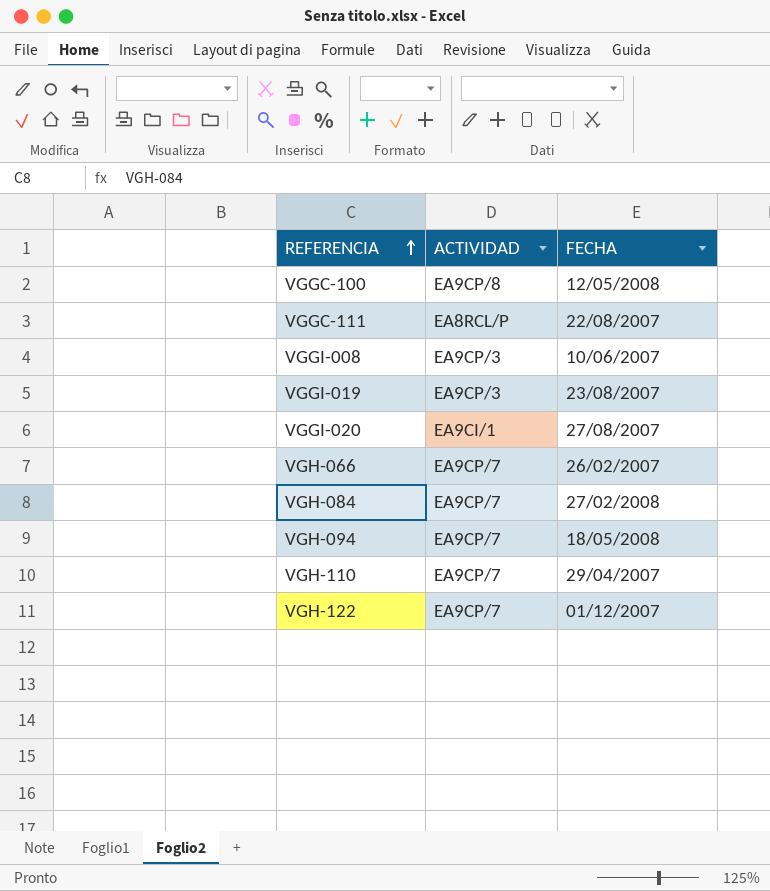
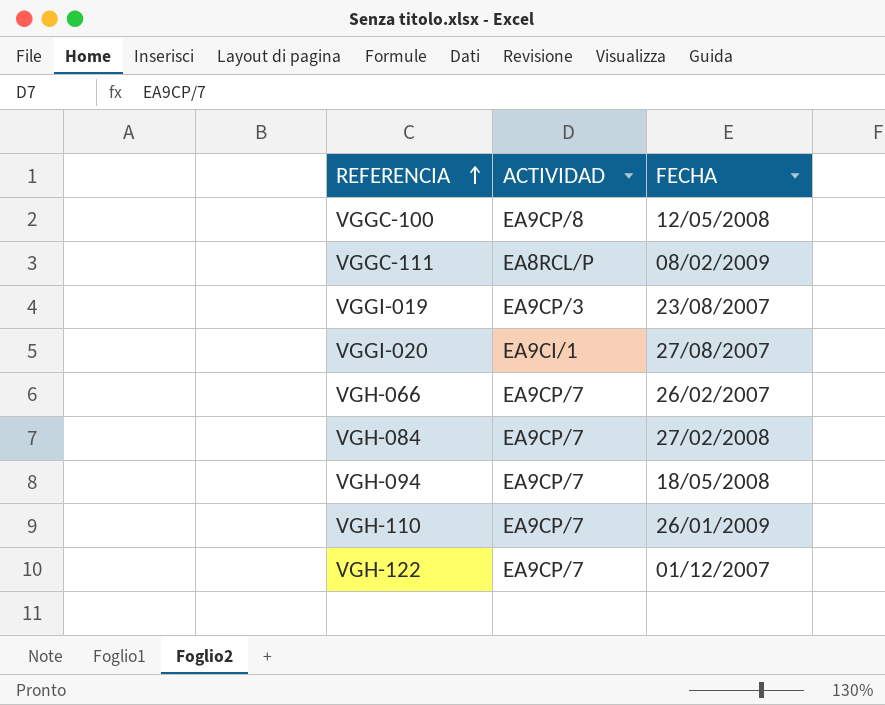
row VGGI-008: EA9CP/3 | 10/06/2007 -> none
VGGC-111 | FECHA: 22/08/2007 -> 08/02/2009
VGH-110 | FECHA: 29/04/2007 -> 26/01/2009

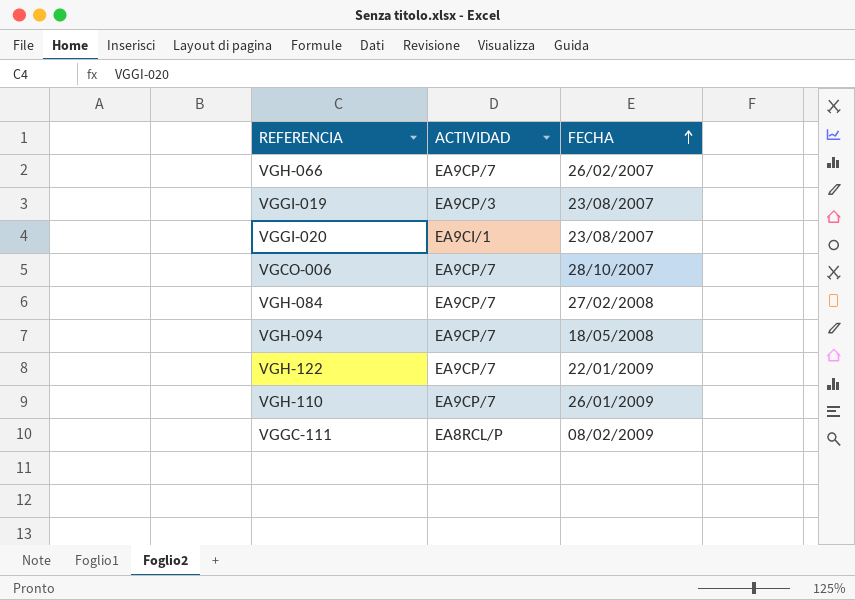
row order: REFERENCIA ascending -> FECHA ascending
row VGGC-100: EA9CP/8 | 12/05/2008 -> none
VGGI-020 | FECHA: 27/08/2007 -> 23/08/2007
row VGCO-006: none -> EA9CP/7 | 28/10/2007
VGH-122 | FECHA: 01/12/2007 -> 22/01/2009

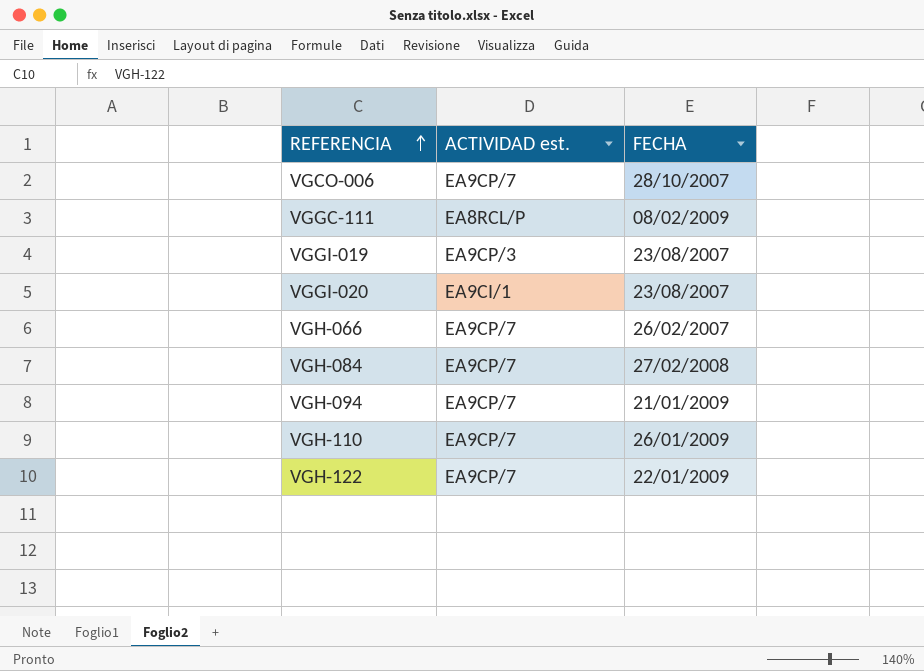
row order: FECHA ascending -> REFERENCIA ascending
column name: ACTIVIDAD -> ACTIVIDAD est.
VGH-094 | FECHA: 18/05/2008 -> 21/01/2009

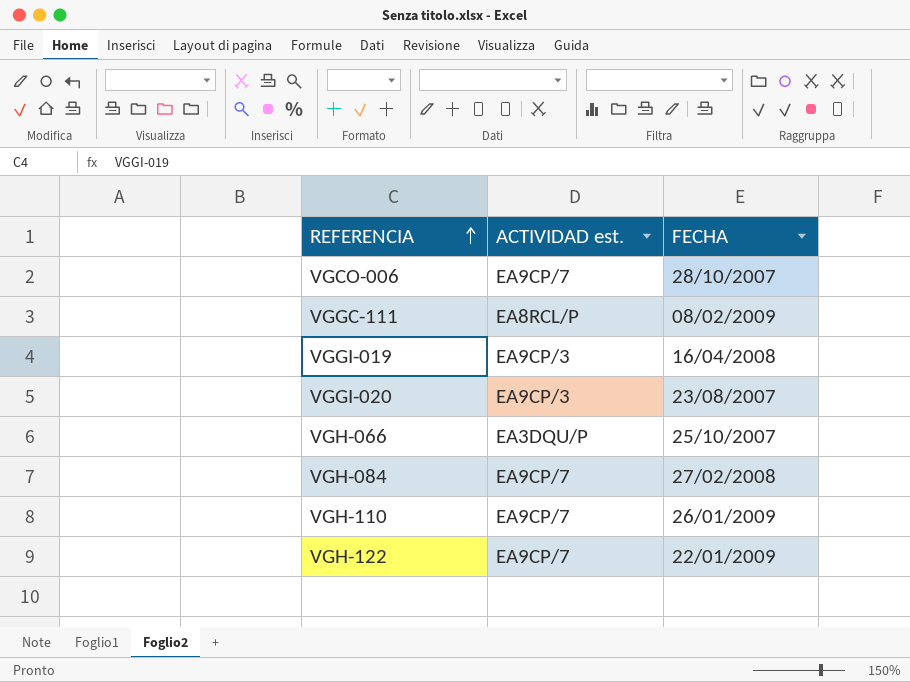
row VGH-094: EA9CP/7 | 21/01/2009 -> none
VGGI-019 | FECHA: 23/08/2007 -> 16/04/2008
VGGI-020 | ACTIVIDAD est.: EA9CI/1 -> EA9CP/3
VGH-066 | ACTIVIDAD est.: EA9CP/7 -> EA3DQU/P
VGH-066 | FECHA: 26/02/2007 -> 25/10/2007

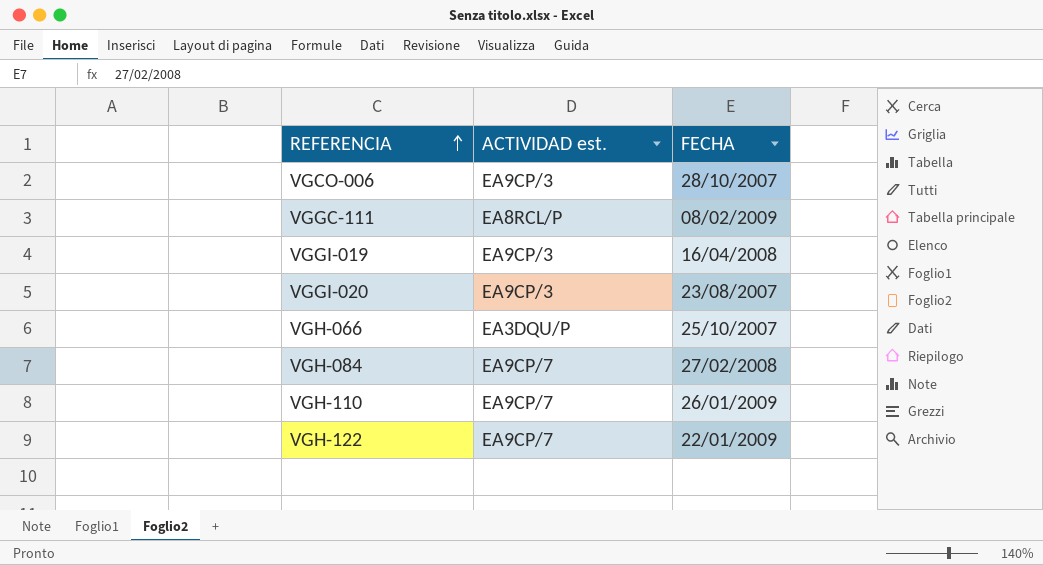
VGCO-006 | ACTIVIDAD est.: EA9CP/7 -> EA9CP/3

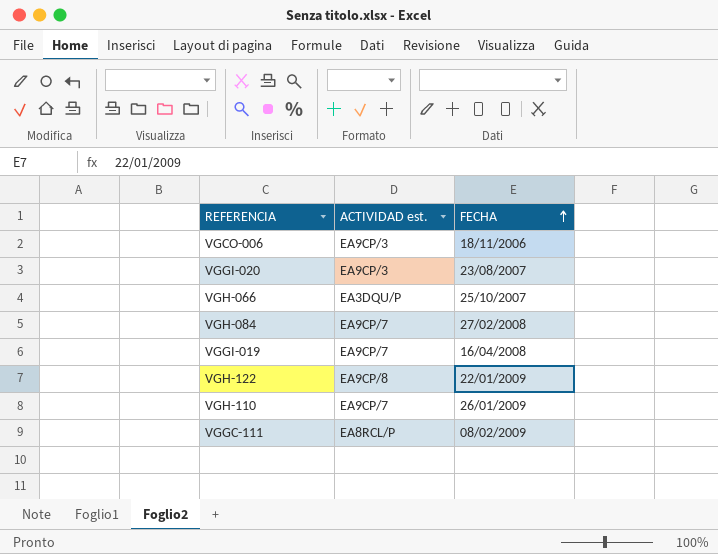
row order: REFERENCIA ascending -> FECHA ascending
VGCO-006 | FECHA: 28/10/2007 -> 18/11/2006
VGGI-019 | ACTIVIDAD est.: EA9CP/3 -> EA9CP/7
VGH-122 | ACTIVIDAD est.: EA9CP/7 -> EA9CP/8

